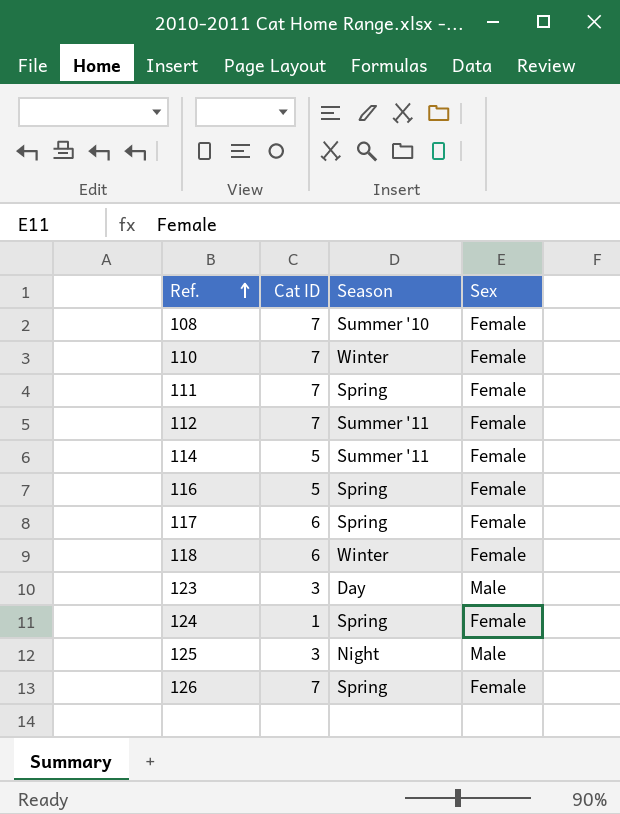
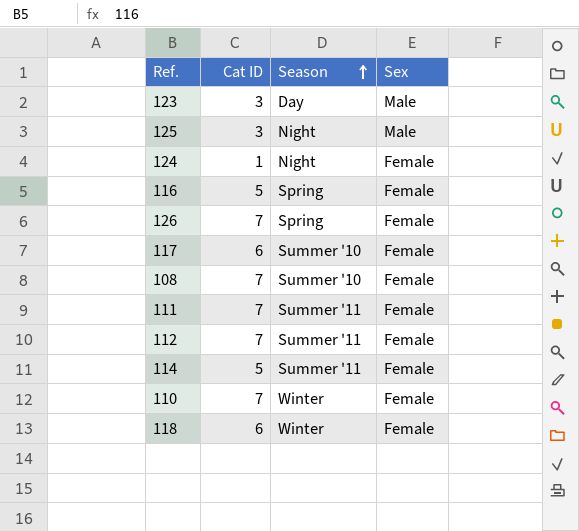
row order: Ref. ascending -> Season ascending
124 | Season: Spring -> Night
117 | Season: Spring -> Summer '10
111 | Season: Spring -> Summer '11

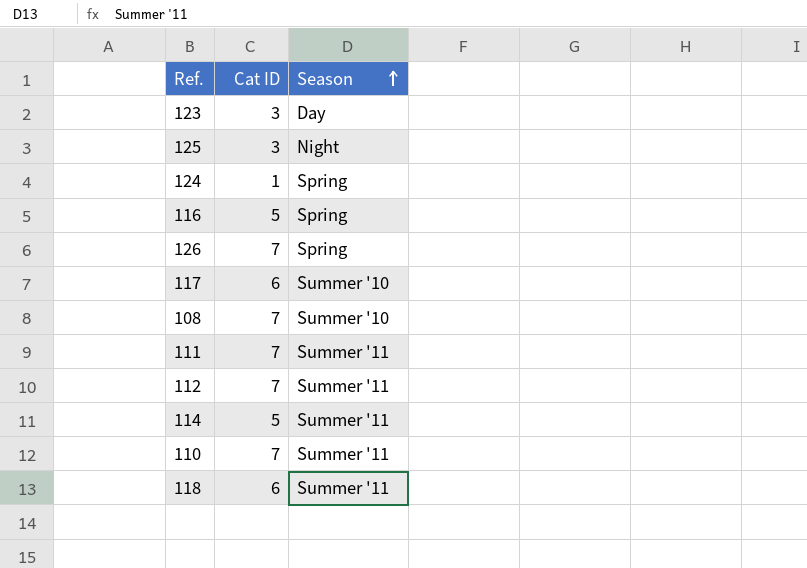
column Sex | position: 4 -> none
124 | Season: Night -> Spring
110 | Season: Winter -> Summer '11
118 | Season: Winter -> Summer '11

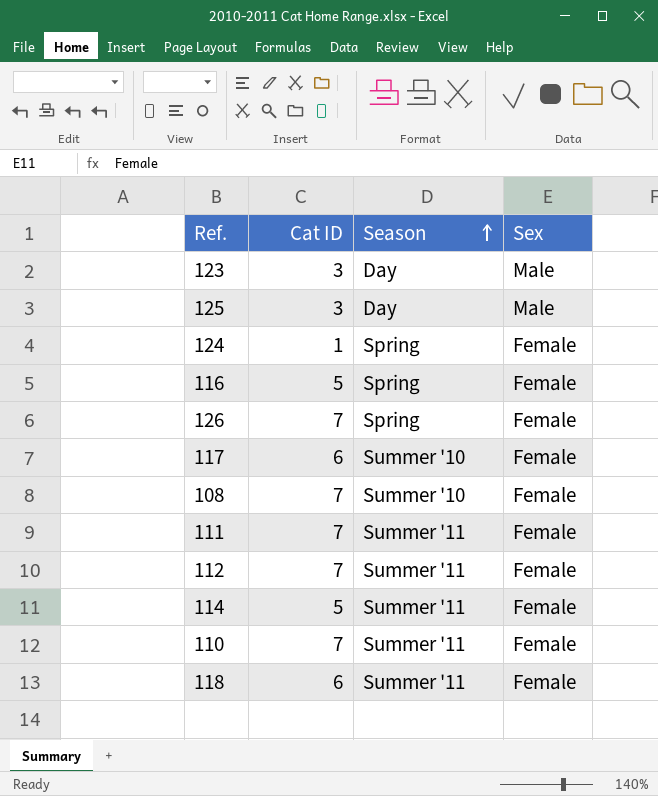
column Sex | position: none -> 4
125 | Season: Night -> Day

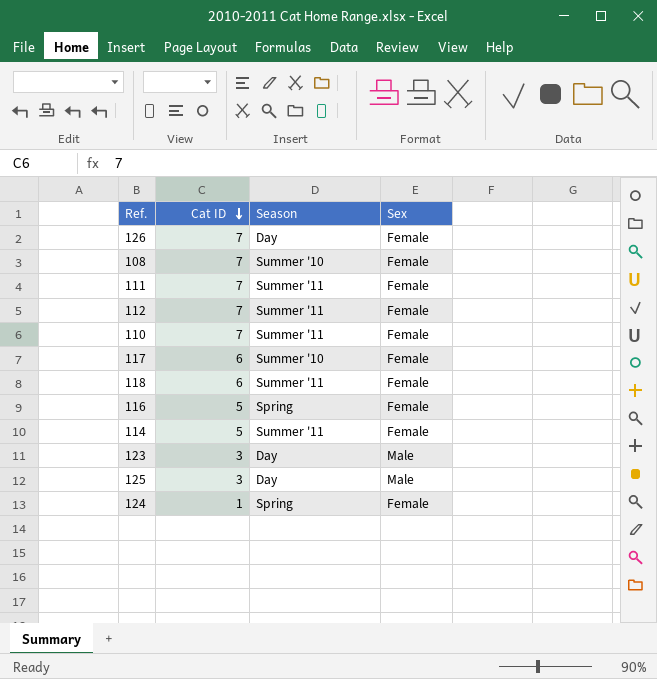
row order: Season ascending -> Cat ID descending
126 | Season: Spring -> Day

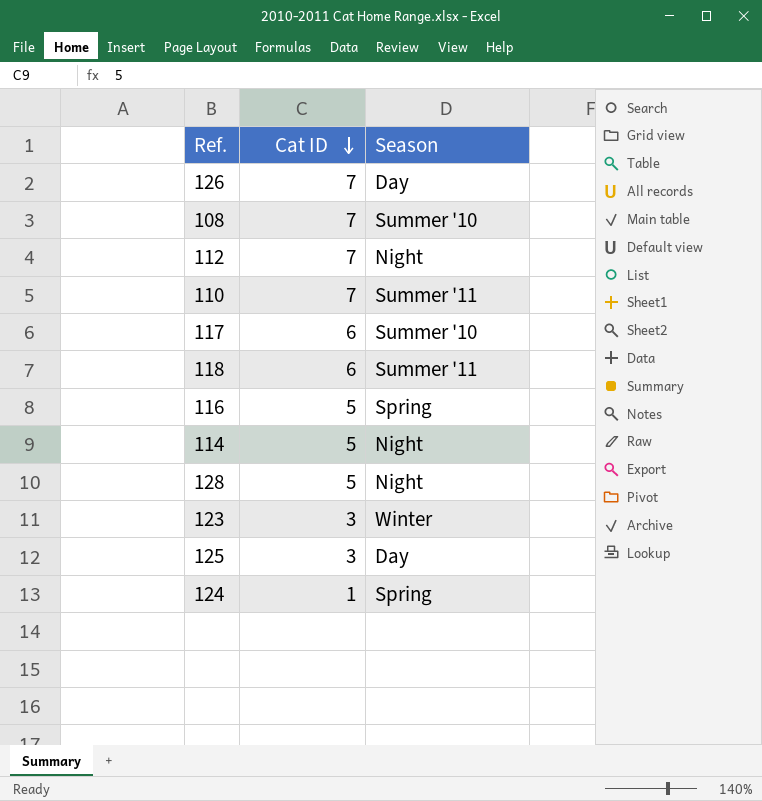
column Sex | position: 4 -> none
row 111: 7 | Summer '11 | Female -> none
112 | Season: Summer '11 -> Night
114 | Season: Summer '11 -> Night
row 128: none -> 5 | Night
123 | Season: Day -> Winter

